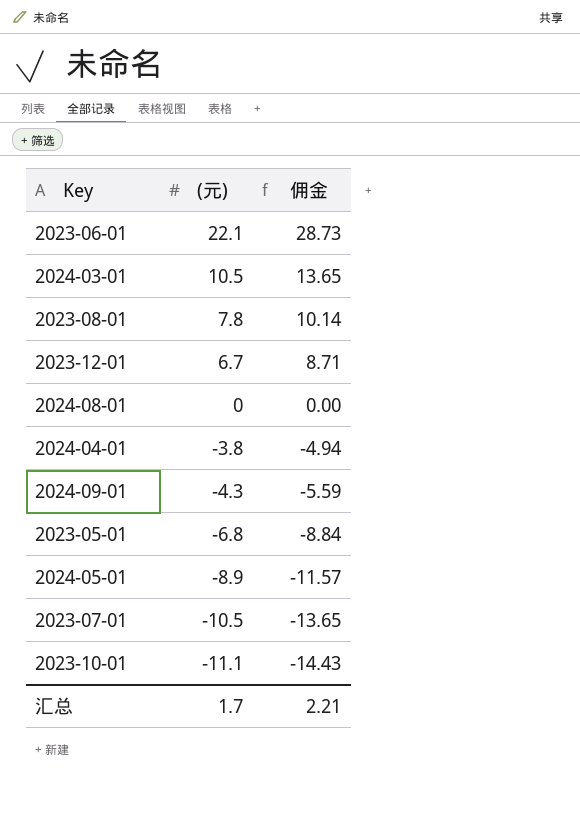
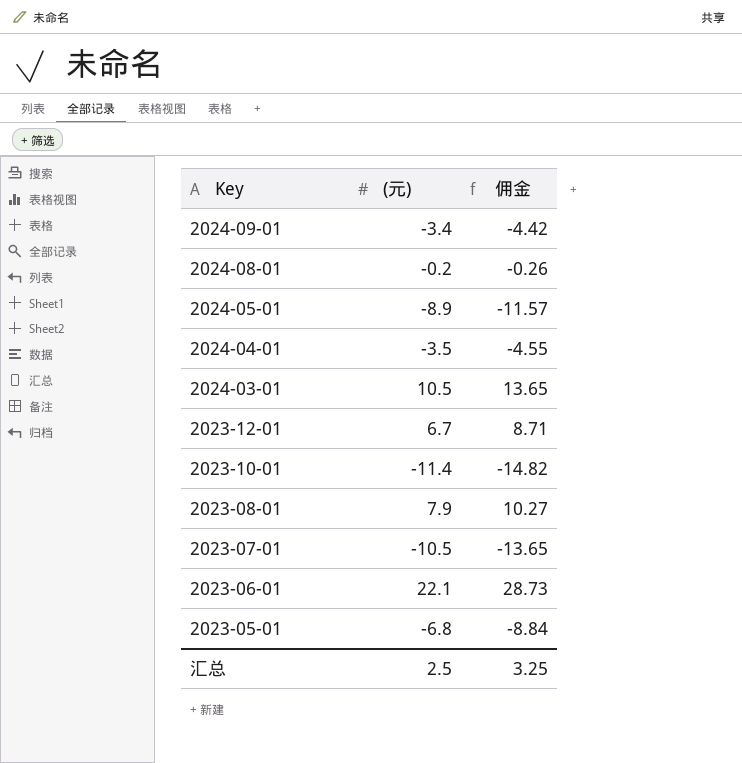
row order: (元) descending -> Key descending
2024-09-01 | (元): -4.3 -> -3.4
2024-09-01 | 佣金: -5.59 -> -4.42
2024-08-01 | (元): 0 -> -0.2
2024-08-01 | 佣金: 0.00 -> -0.26
2024-04-01 | (元): -3.8 -> -3.5
2024-04-01 | 佣金: -4.94 -> -4.55
2023-10-01 | (元): -11.1 -> -11.4
2023-10-01 | 佣金: -14.43 -> -14.82
2023-08-01 | (元): 7.8 -> 7.9
2023-08-01 | 佣金: 10.14 -> 10.27
汇总 | (元): 1.7 -> 2.5
汇总 | 佣金: 2.21 -> 3.25

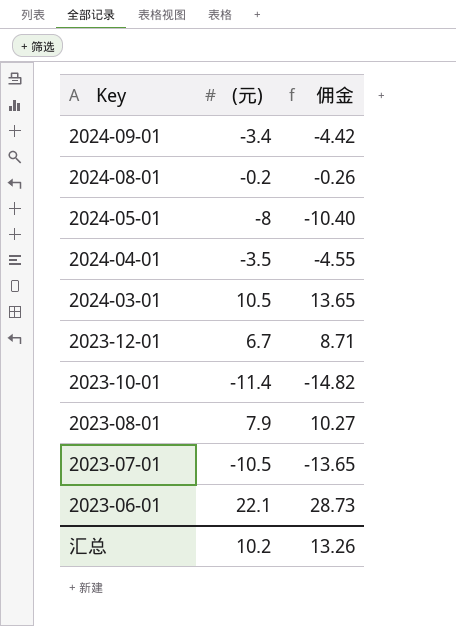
row 2023-05-01: -6.8 | -8.84 -> none
2024-05-01 | (元): -8.9 -> -8
2024-05-01 | 佣金: -11.57 -> -10.40
汇总 | (元): 2.5 -> 10.2
汇总 | 佣金: 3.25 -> 13.26

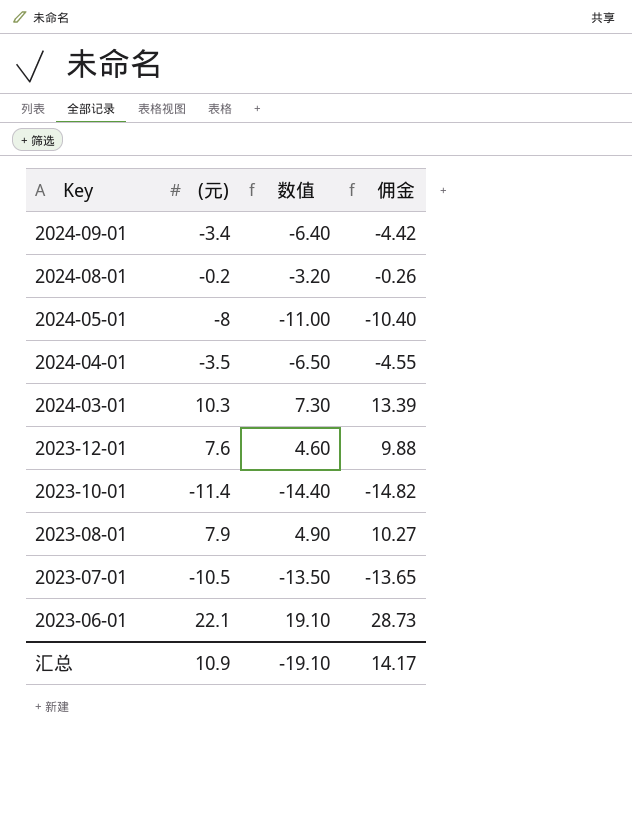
column 数值 | formula: none -> [(元)] - 3
2024-03-01 | (元): 10.5 -> 10.3
2024-03-01 | 佣金: 13.65 -> 13.39
2023-12-01 | (元): 6.7 -> 7.6
2023-12-01 | 佣金: 8.71 -> 9.88
汇总 | (元): 10.2 -> 10.9
汇总 | 佣金: 13.26 -> 14.17

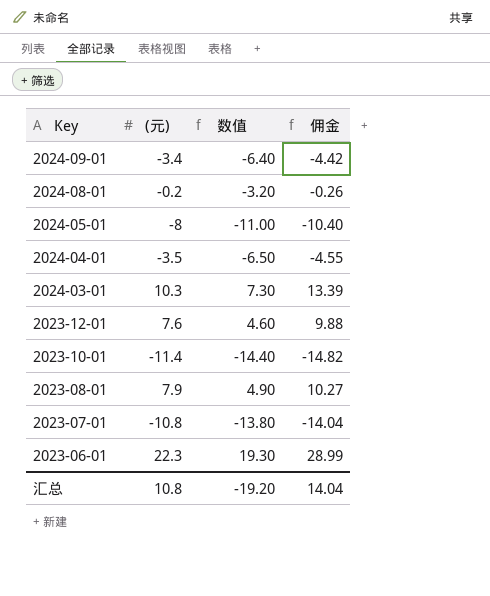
2023-07-01 | (元): -10.5 -> -10.8
2023-07-01 | 数值: -13.50 -> -13.80
2023-07-01 | 佣金: -13.65 -> -14.04
2023-06-01 | (元): 22.1 -> 22.3
2023-06-01 | 数值: 19.10 -> 19.30
2023-06-01 | 佣金: 28.73 -> 28.99
汇总 | (元): 10.9 -> 10.8
汇总 | 数值: -19.10 -> -19.20
汇总 | 佣金: 14.17 -> 14.04

